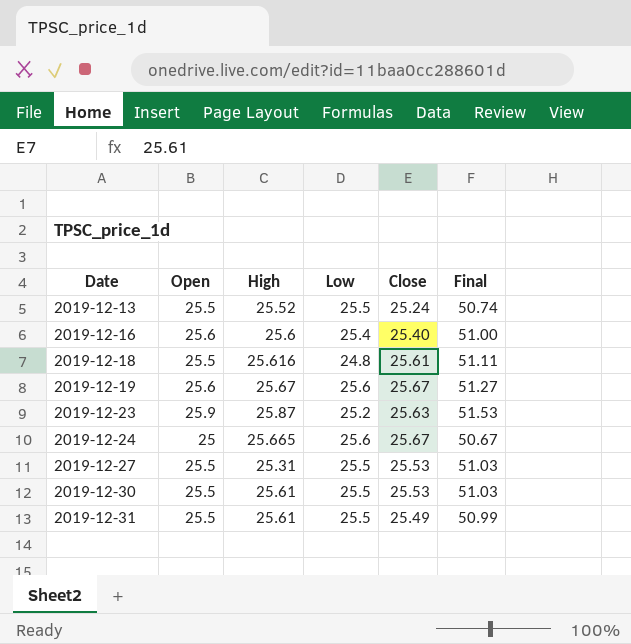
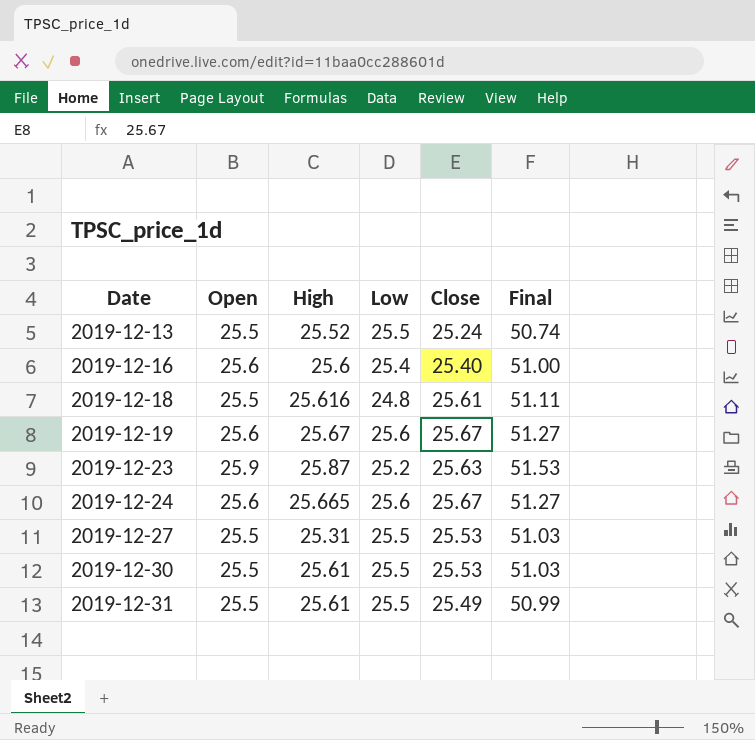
2019-12-24 | Open: 25 -> 25.6
2019-12-24 | Final: 50.67 -> 51.27

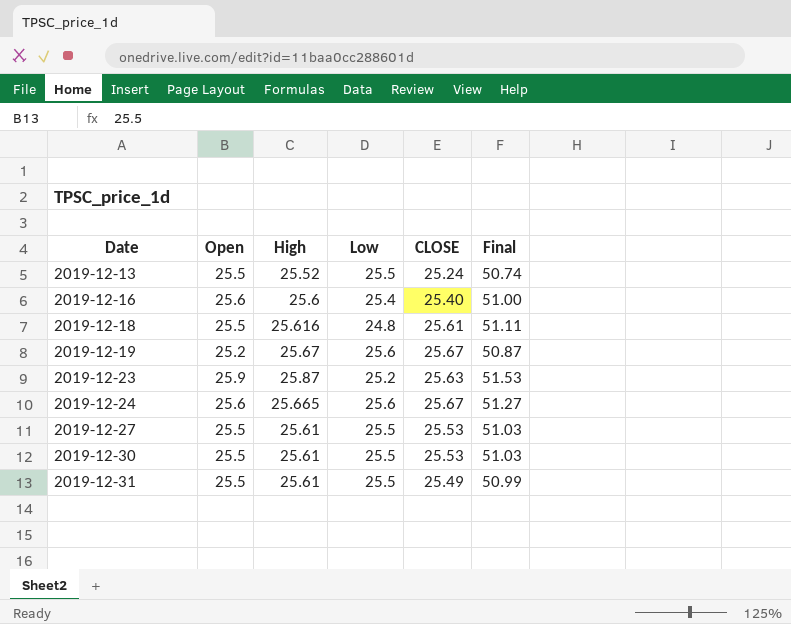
column name: Close -> CLOSE
2019-12-19 | Open: 25.6 -> 25.2
2019-12-19 | Final: 51.27 -> 50.87
2019-12-27 | High: 25.31 -> 25.61

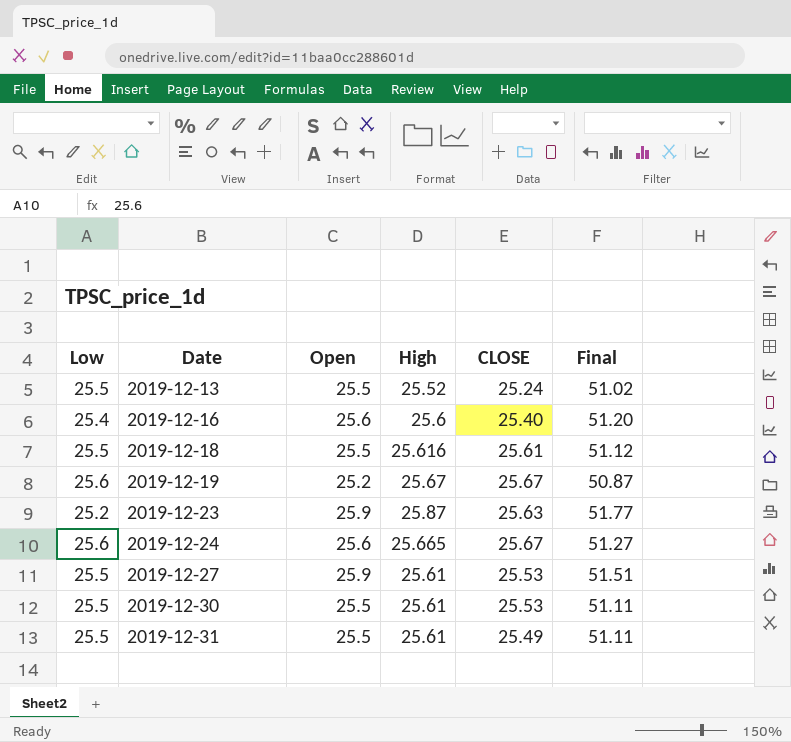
column Low | position: 4 -> 1
column Final | formula: [Open] + [CLOSE] -> [Open] + [High]
2019-12-18 | Low: 24.8 -> 25.5
2019-12-27 | Open: 25.5 -> 25.9

